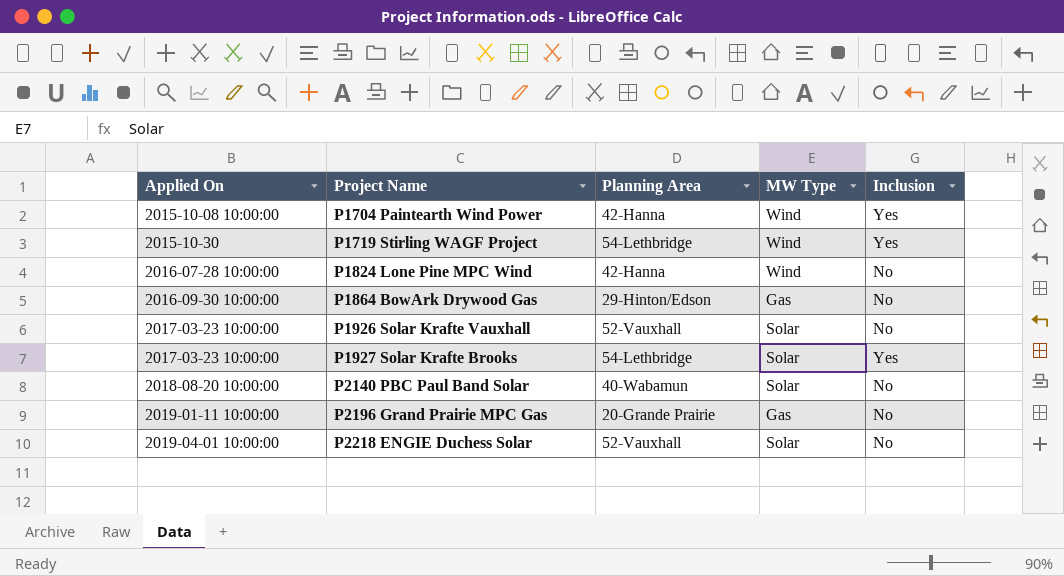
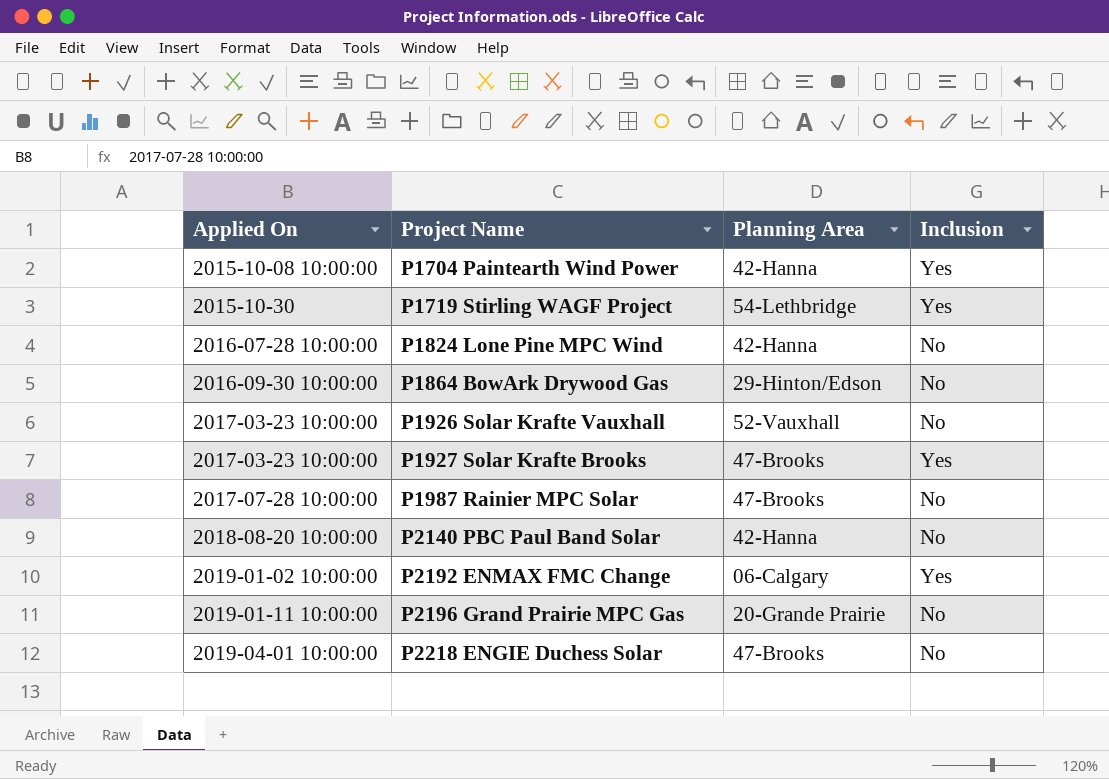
column MW Type | position: 4 -> none
P1927 Solar Krafte Brooks | Planning Area: 54-Lethbridge -> 47-Brooks
row P1987 Rainier MPC Solar: none -> 2017-07-28 10:00:00 | 47-Brooks | No
P2140 PBC Paul Band Solar | Planning Area: 40-Wabamun -> 42-Hanna
row P2192 ENMAX FMC Change: none -> 2019-01-02 10:00:00 | 06-Calgary | Yes
P2218 ENGIE Duchess Solar | Planning Area: 52-Vauxhall -> 47-Brooks

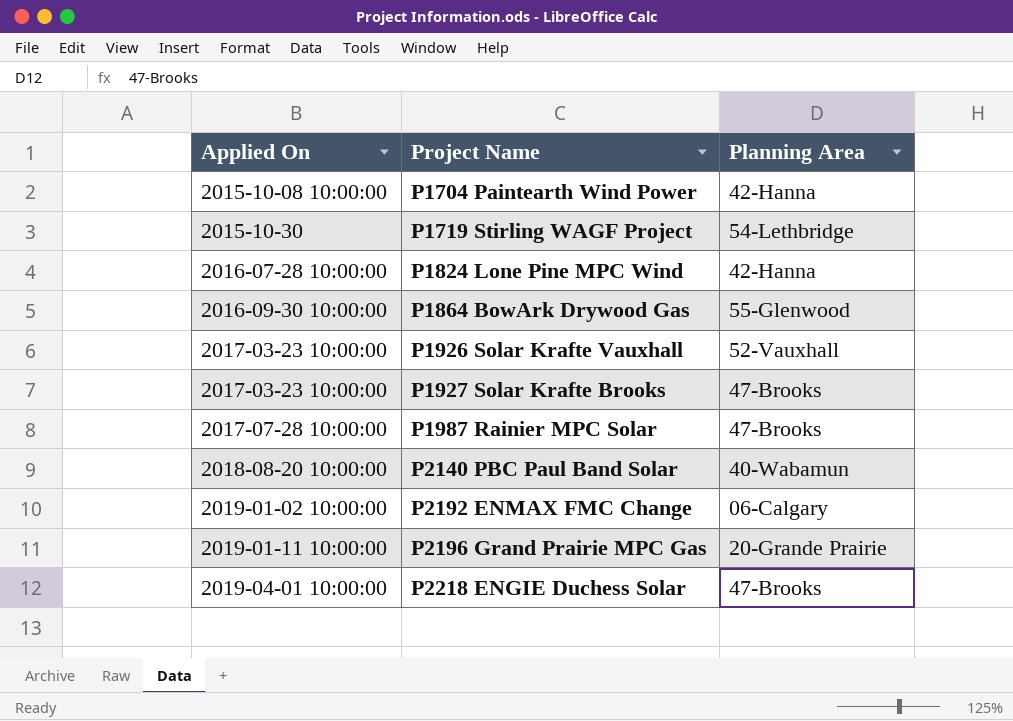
column Inclusion | position: 4 -> none
P1864 BowArk Drywood Gas | Planning Area: 29-Hinton/Edson -> 55-Glenwood
P2140 PBC Paul Band Solar | Planning Area: 42-Hanna -> 40-Wabamun

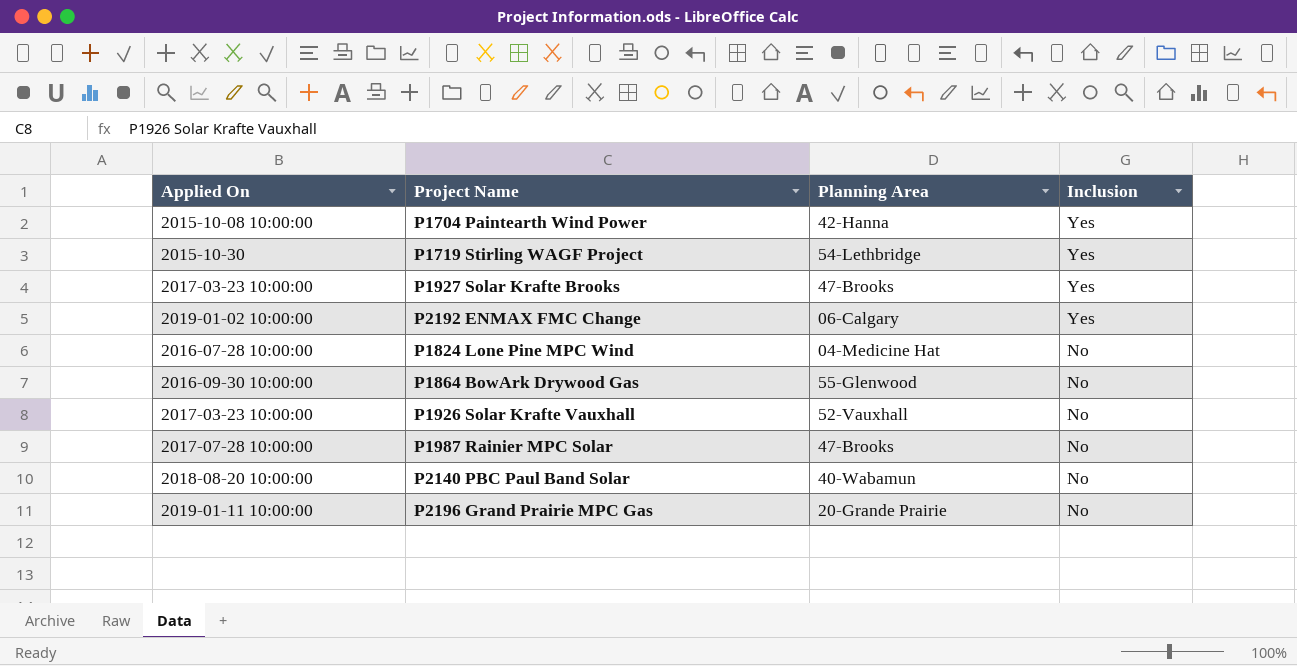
row order: Applied On ascending -> Inclusion descending
column Inclusion | position: none -> 4
row P2218 ENGIE Duchess Solar: 2019-04-01 10:00:00 | 47-Brooks -> none
P1824 Lone Pine MPC Wind | Planning Area: 42-Hanna -> 04-Medicine Hat

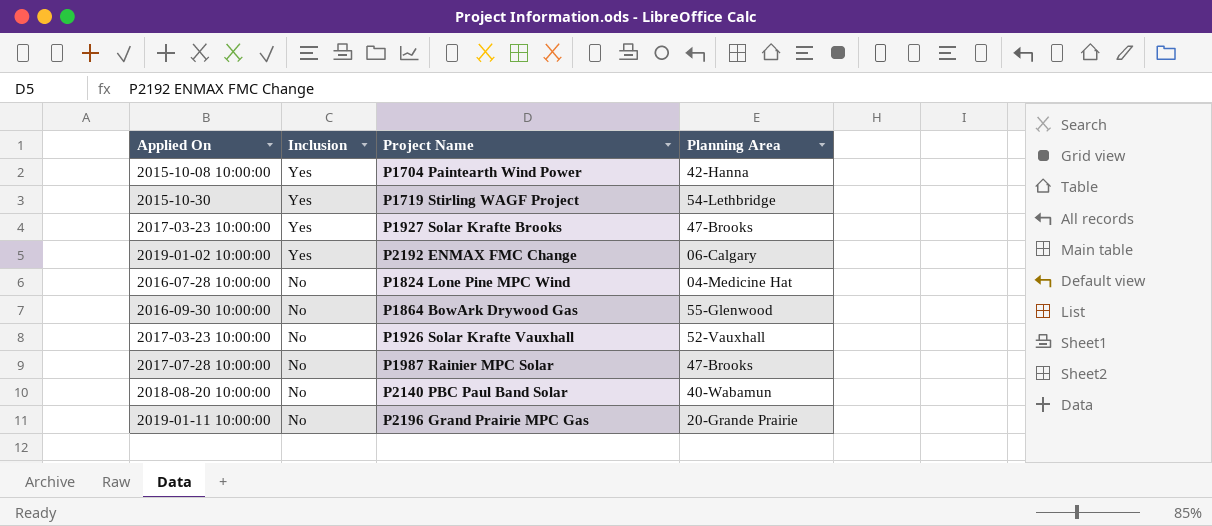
column Inclusion | position: 4 -> 2

